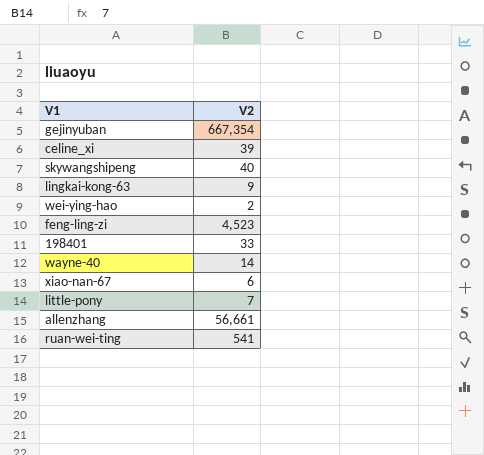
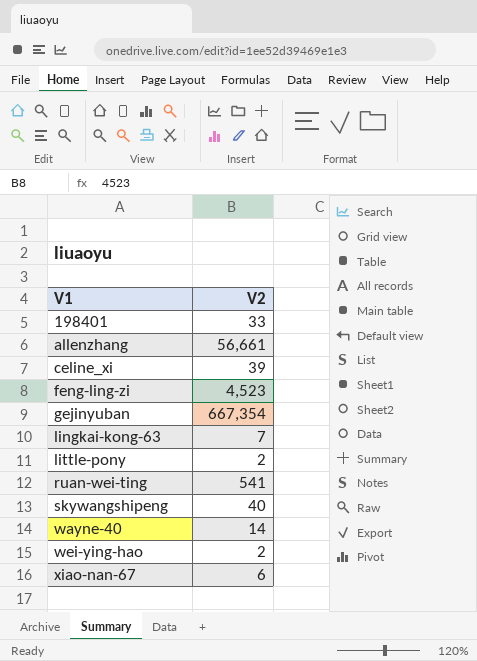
row order: none -> V1 ascending
lingkai-kong-63 | V2: 9 -> 7
little-pony | V2: 7 -> 2

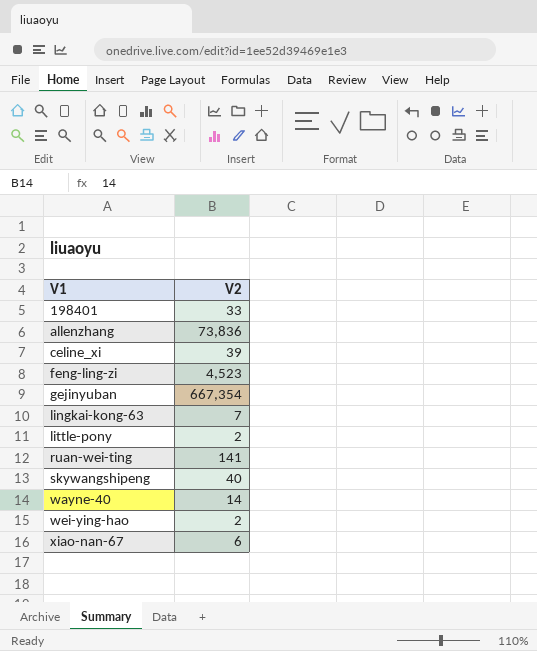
allenzhang | V2: 56,661 -> 73,836
ruan-wei-ting | V2: 541 -> 141

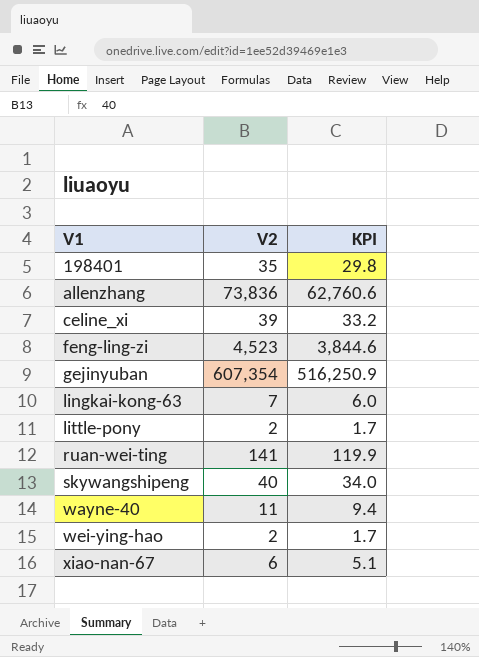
column KPI | formula: none -> [V2] * 0.85
198401 | V2: 33 -> 35
gejinyuban | V2: 667,354 -> 607,354
wayne-40 | V2: 14 -> 11

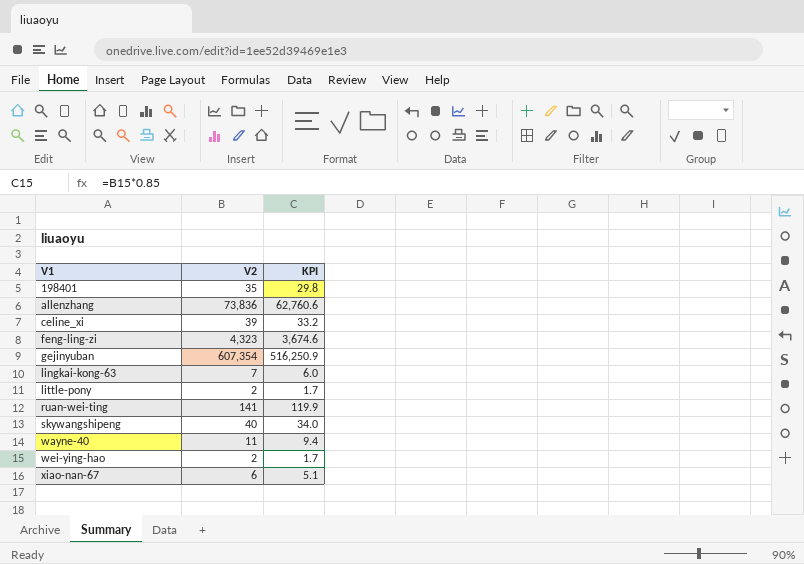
feng-ling-zi | V2: 4,523 -> 4,323
feng-ling-zi | KPI: 3,844.6 -> 3,674.6

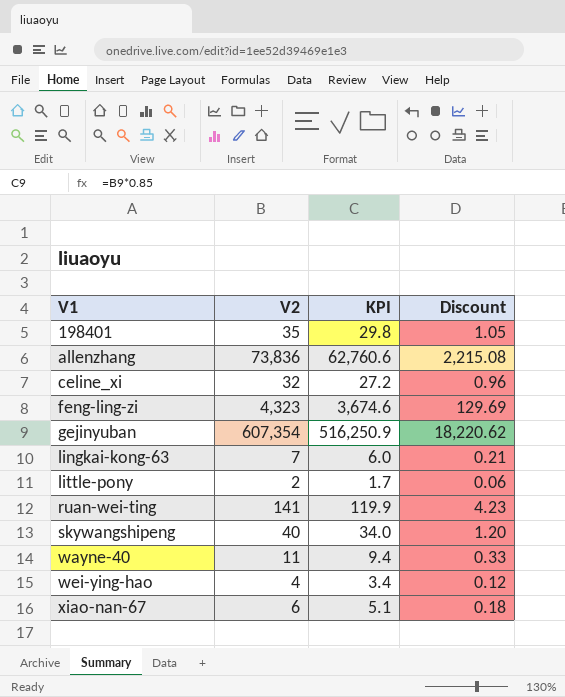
column Discount | formula: none -> [V2] * 0.03
celine_xi | V2: 39 -> 32
celine_xi | KPI: 33.2 -> 27.2
wei-ying-hao | V2: 2 -> 4
wei-ying-hao | KPI: 1.7 -> 3.4

